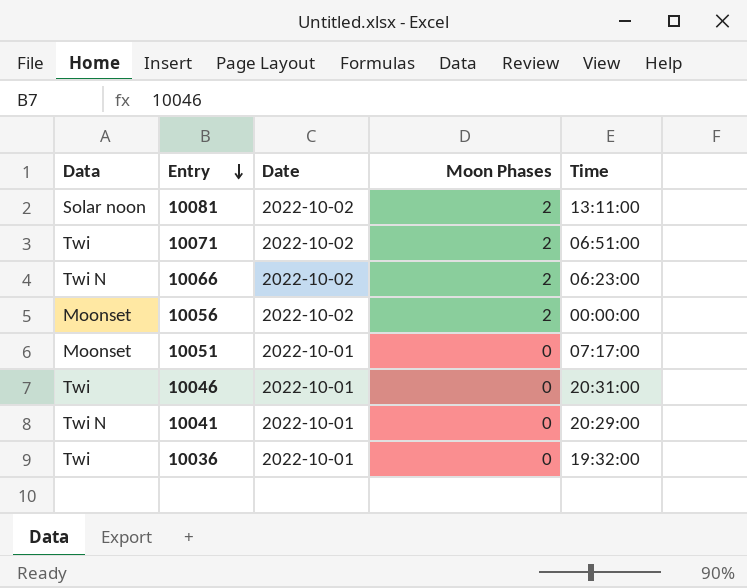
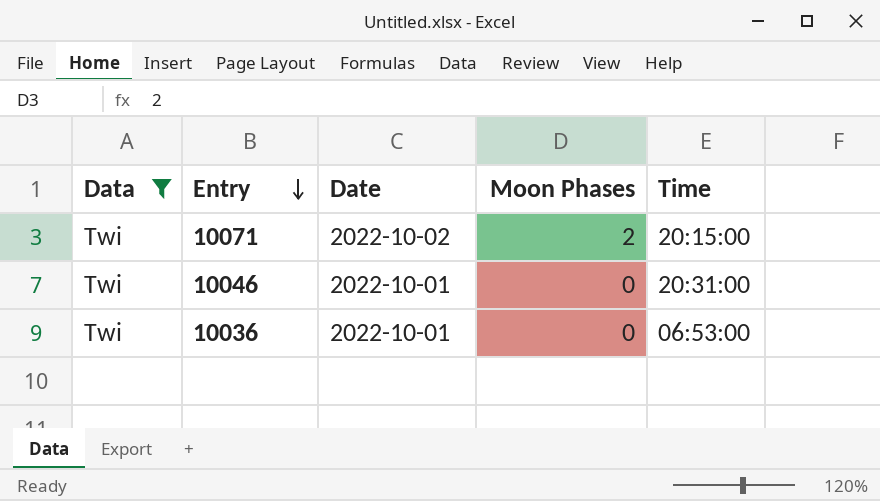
filter: none -> Data = Twi
10071 | Time: 06:51:00 -> 20:15:00
10036 | Time: 19:32:00 -> 06:53:00

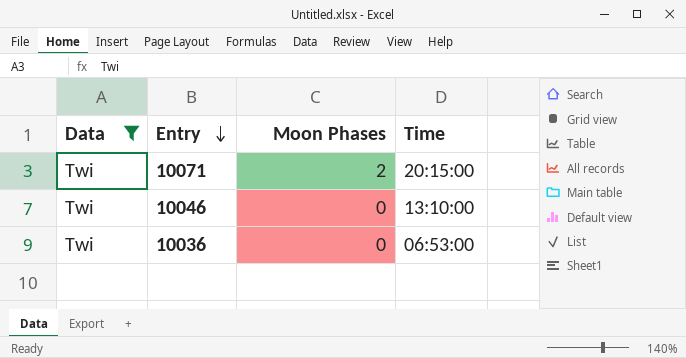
column Date | position: 3 -> none
10046 | Time: 20:31:00 -> 13:10:00

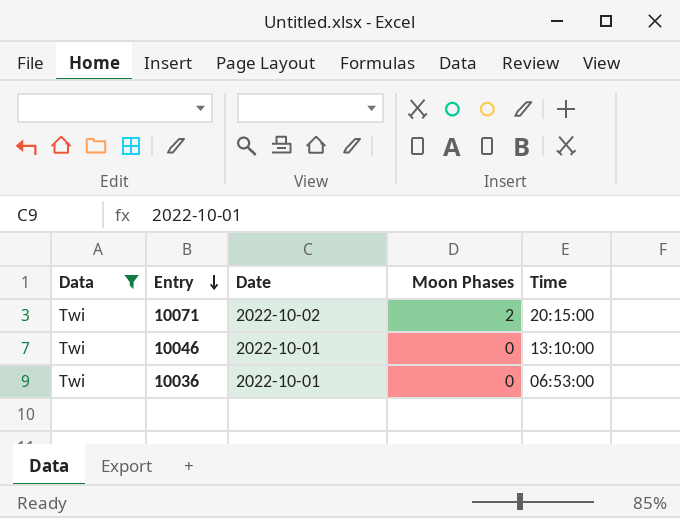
column Date | position: none -> 3

